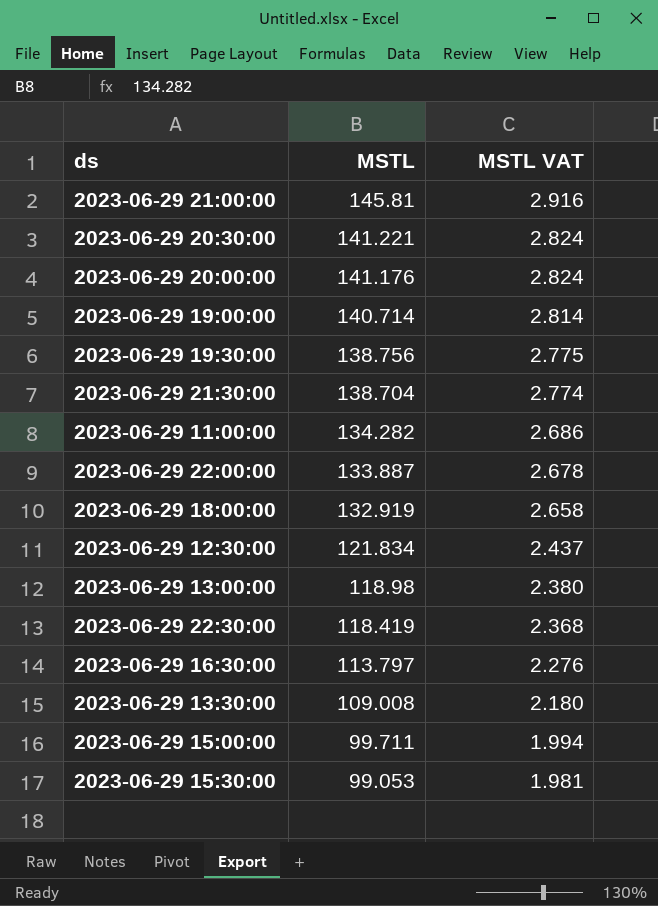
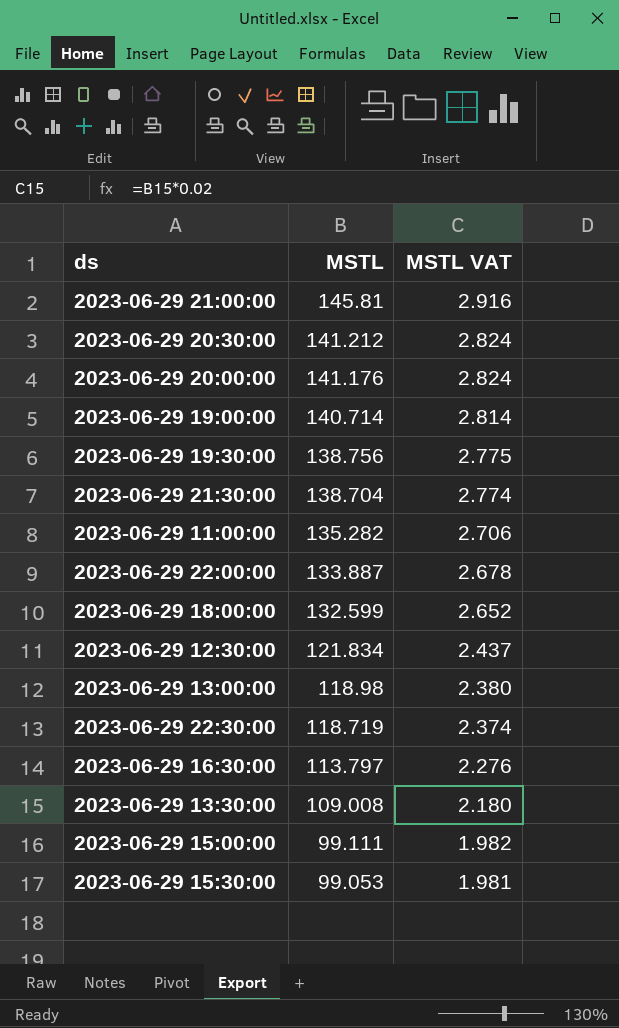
2023-06-29 20:30:00 | MSTL: 141.221 -> 141.212
2023-06-29 11:00:00 | MSTL: 134.282 -> 135.282
2023-06-29 11:00:00 | MSTL VAT: 2.686 -> 2.706
2023-06-29 18:00:00 | MSTL: 132.919 -> 132.599
2023-06-29 18:00:00 | MSTL VAT: 2.658 -> 2.652
2023-06-29 22:30:00 | MSTL: 118.419 -> 118.719
2023-06-29 22:30:00 | MSTL VAT: 2.368 -> 2.374
2023-06-29 15:00:00 | MSTL: 99.711 -> 99.111
2023-06-29 15:00:00 | MSTL VAT: 1.994 -> 1.982

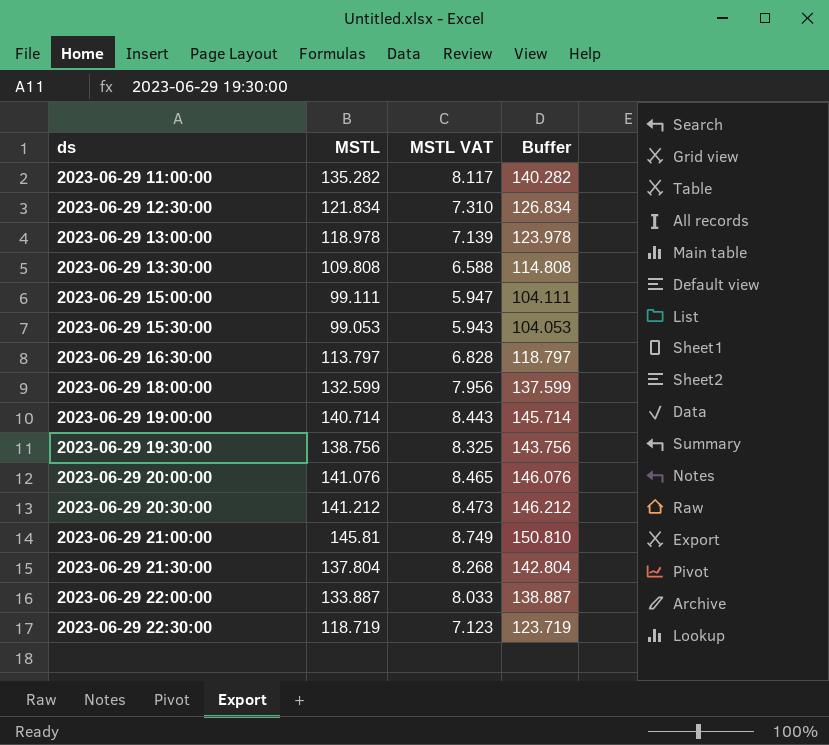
row order: MSTL descending -> ds ascending
column MSTL VAT | formula: [MSTL] * 0.02 -> [MSTL] * 0.06
column Buffer | formula: none -> [MSTL] + 5
2023-06-29 13:00:00 | MSTL: 118.98 -> 118.978
2023-06-29 13:30:00 | MSTL: 109.008 -> 109.808
2023-06-29 20:00:00 | MSTL: 141.176 -> 141.076
2023-06-29 21:30:00 | MSTL: 138.704 -> 137.804

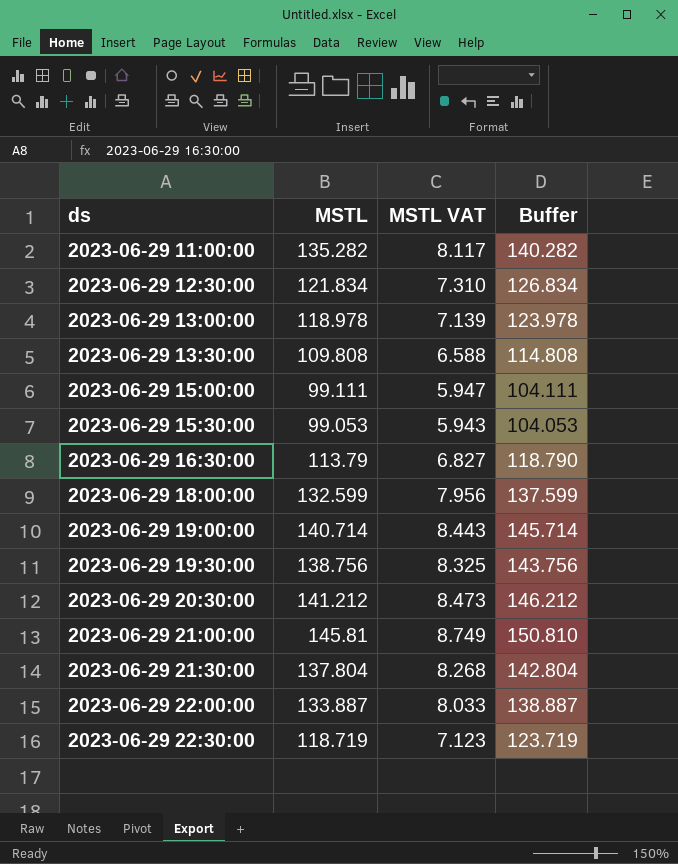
row 2023-06-29 20:00:00: 141.076 | 8.465 | 146.076 -> none
2023-06-29 16:30:00 | MSTL: 113.797 -> 113.79
2023-06-29 16:30:00 | MSTL VAT: 6.828 -> 6.827
2023-06-29 16:30:00 | Buffer: 118.797 -> 118.790

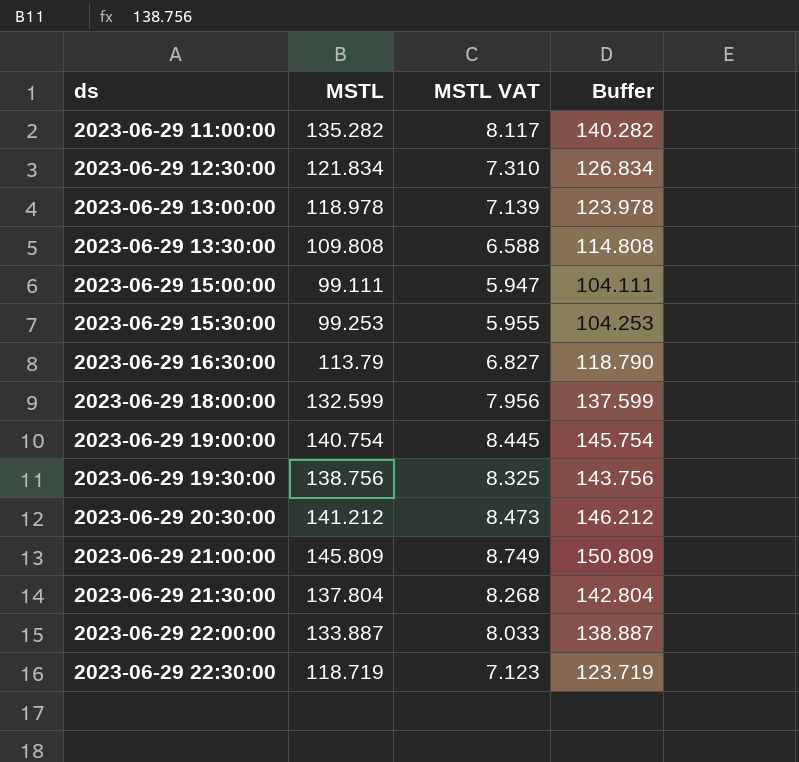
2023-06-29 15:30:00 | MSTL: 99.053 -> 99.253
2023-06-29 15:30:00 | MSTL VAT: 5.943 -> 5.955
2023-06-29 15:30:00 | Buffer: 104.053 -> 104.253
2023-06-29 19:00:00 | MSTL: 140.714 -> 140.754
2023-06-29 19:00:00 | MSTL VAT: 8.443 -> 8.445
2023-06-29 19:00:00 | Buffer: 145.714 -> 145.754
2023-06-29 21:00:00 | MSTL: 145.81 -> 145.809
2023-06-29 21:00:00 | Buffer: 150.810 -> 150.809

